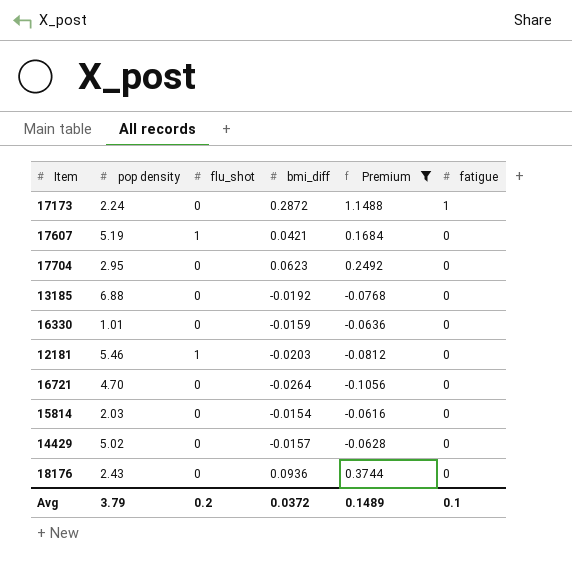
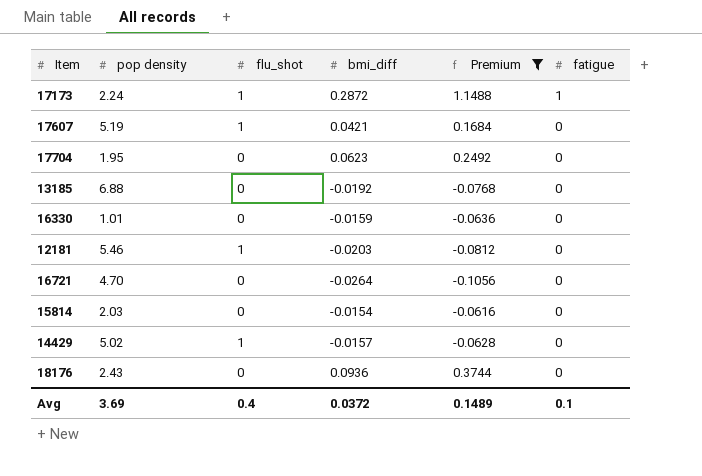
17173 | flu_shot: 0 -> 1
17704 | pop density: 2.95 -> 1.95
14429 | flu_shot: 0 -> 1
Avg | pop density: 3.79 -> 3.69
Avg | flu_shot: 0.2 -> 0.4

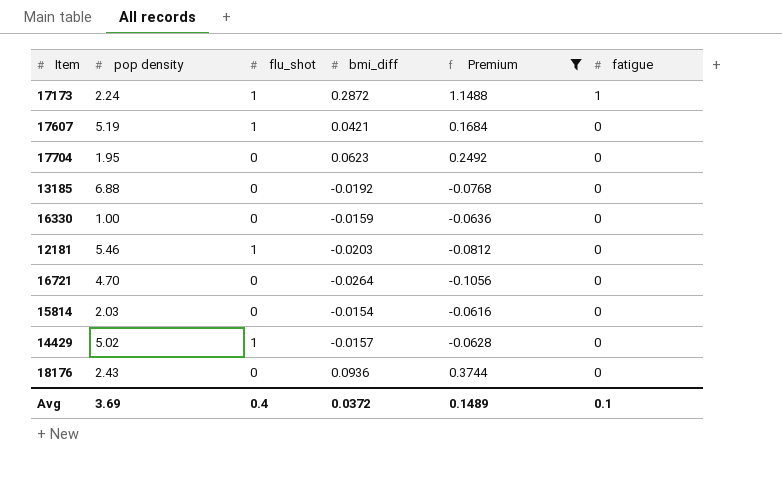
16330 | pop density: 1.01 -> 1.00

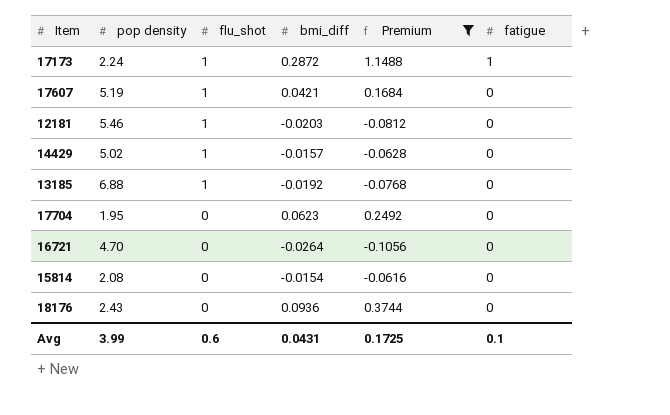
row order: fatigue descending -> flu_shot descending
row 16330: 1.00 | 0 | -0.0159 | -0.0636 | 0 -> none
13185 | flu_shot: 0 -> 1
15814 | pop density: 2.03 -> 2.08
Avg | pop density: 3.69 -> 3.99
Avg | flu_shot: 0.4 -> 0.6
Avg | bmi_diff: 0.0372 -> 0.0431
Avg | Premium: 0.1489 -> 0.1725

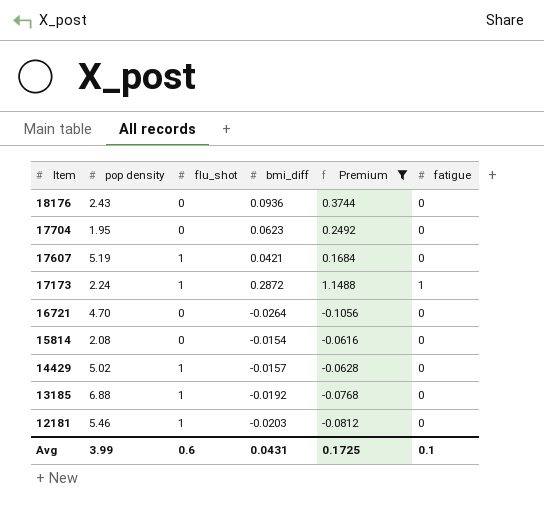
row order: flu_shot descending -> Item descending

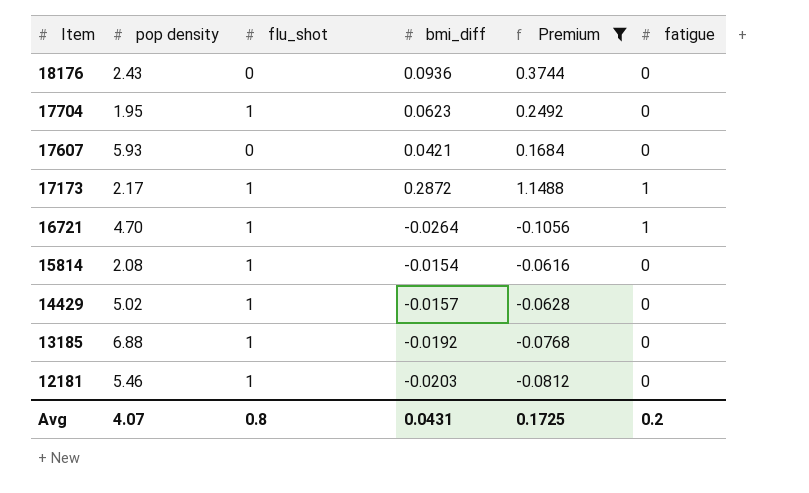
17704 | flu_shot: 0 -> 1
17607 | pop density: 5.19 -> 5.93
17607 | flu_shot: 1 -> 0
17173 | pop density: 2.24 -> 2.17
16721 | flu_shot: 0 -> 1
16721 | fatigue: 0 -> 1
15814 | flu_shot: 0 -> 1
Avg | pop density: 3.99 -> 4.07
Avg | flu_shot: 0.6 -> 0.8
Avg | fatigue: 0.1 -> 0.2

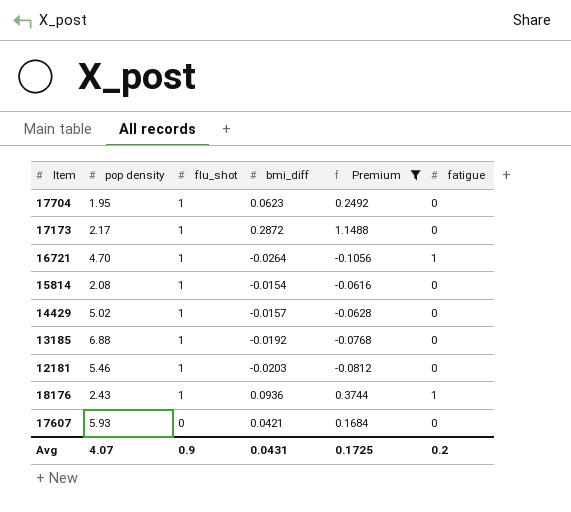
row order: Item descending -> flu_shot descending
17173 | fatigue: 1 -> 0
18176 | flu_shot: 0 -> 1
18176 | fatigue: 0 -> 1
Avg | flu_shot: 0.8 -> 0.9

